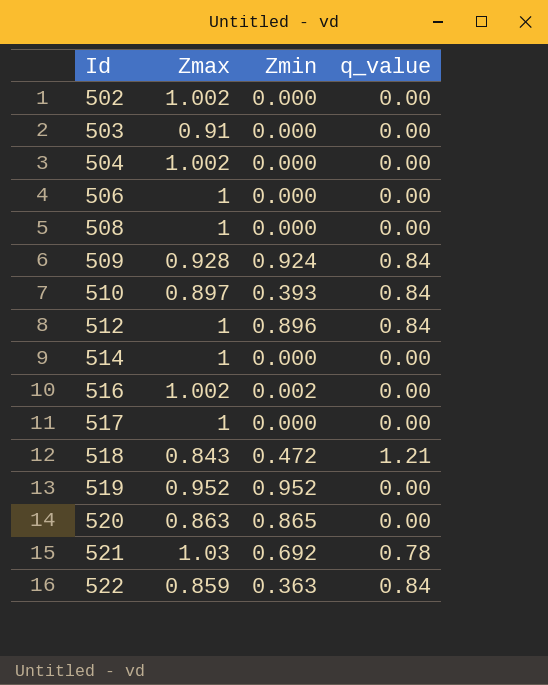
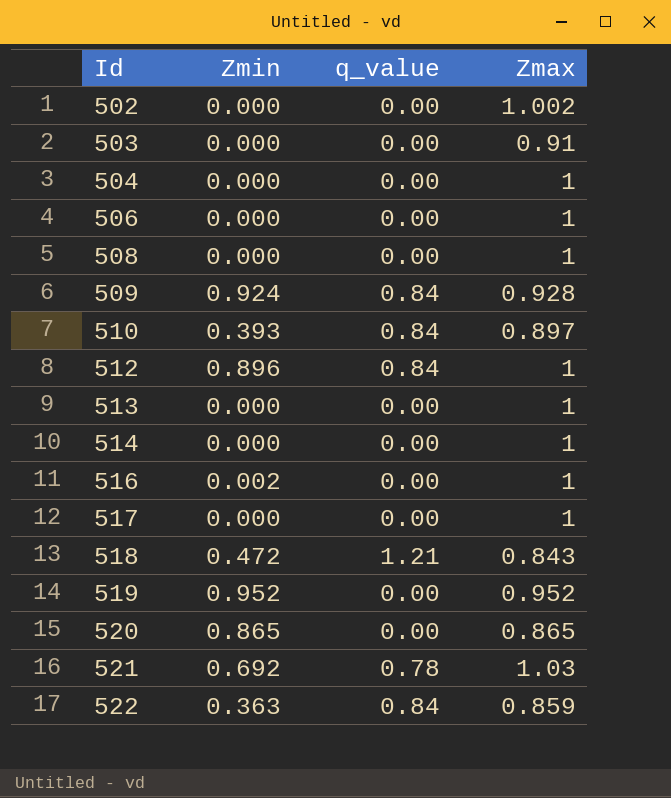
column Zmax | position: 2 -> 4
504 | Zmax: 1.002 -> 1
row 513: none -> 0.000 | 0.00 | 1
516 | Zmax: 1.002 -> 1
520 | Zmax: 0.863 -> 0.865

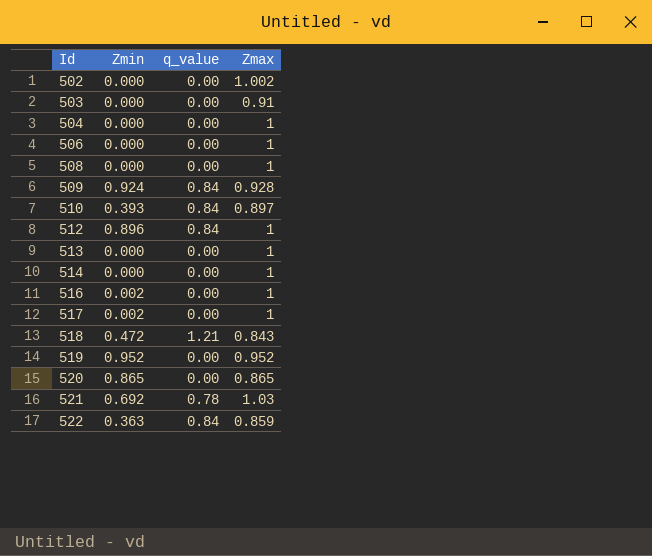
517 | Zmin: 0.000 -> 0.002

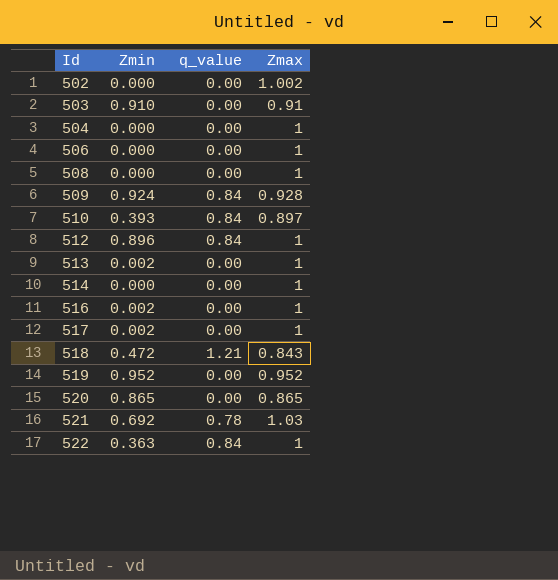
503 | Zmin: 0.000 -> 0.910
513 | Zmin: 0.000 -> 0.002
522 | Zmax: 0.859 -> 1

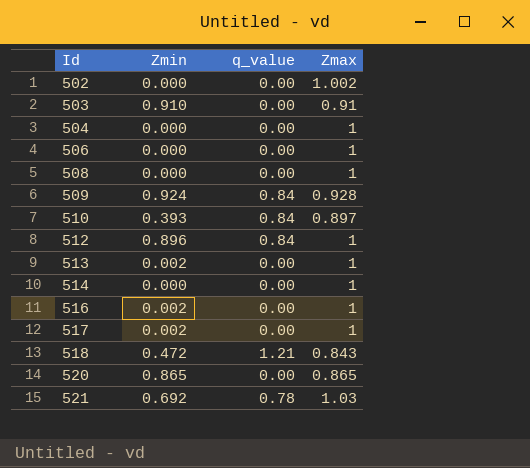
row 519: 0.952 | 0.00 | 0.952 -> none
row 522: 0.363 | 0.84 | 1 -> none

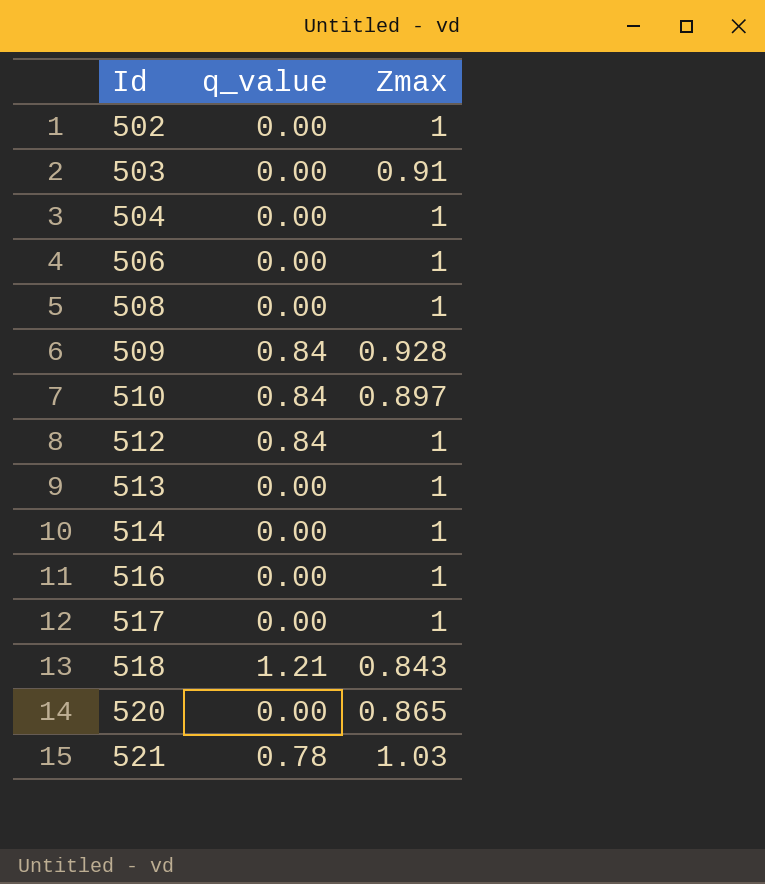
column Zmin | position: 2 -> none
502 | Zmax: 1.002 -> 1

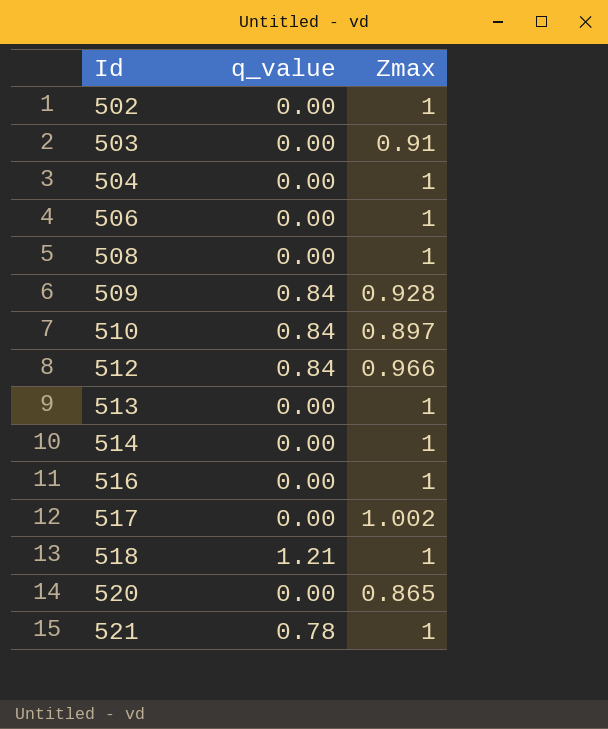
512 | Zmax: 1 -> 0.966
517 | Zmax: 1 -> 1.002
518 | Zmax: 0.843 -> 1
521 | Zmax: 1.03 -> 1

